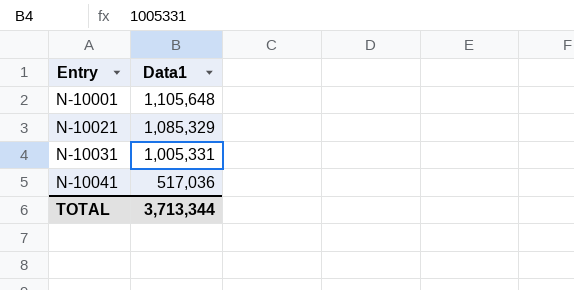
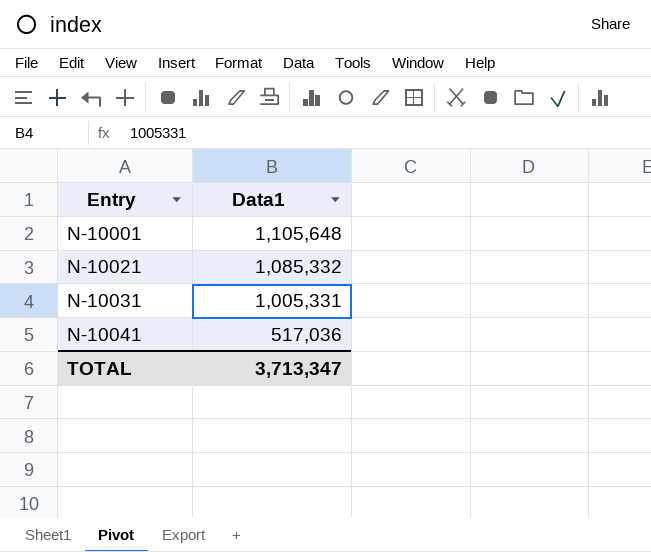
N-10021 | Data1: 1,085,329 -> 1,085,332
TOTAL | Data1: 3,713,344 -> 3,713,347

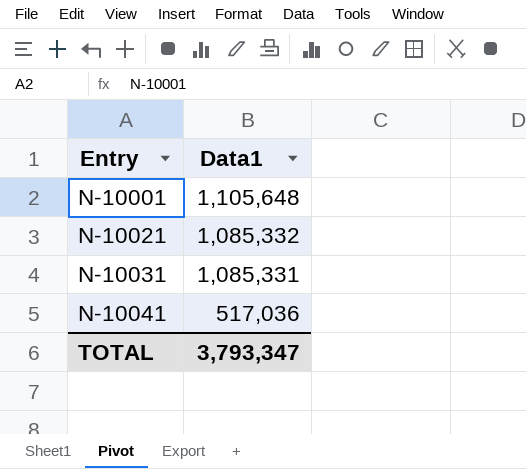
N-10031 | Data1: 1,005,331 -> 1,085,331
TOTAL | Data1: 3,713,347 -> 3,793,347

